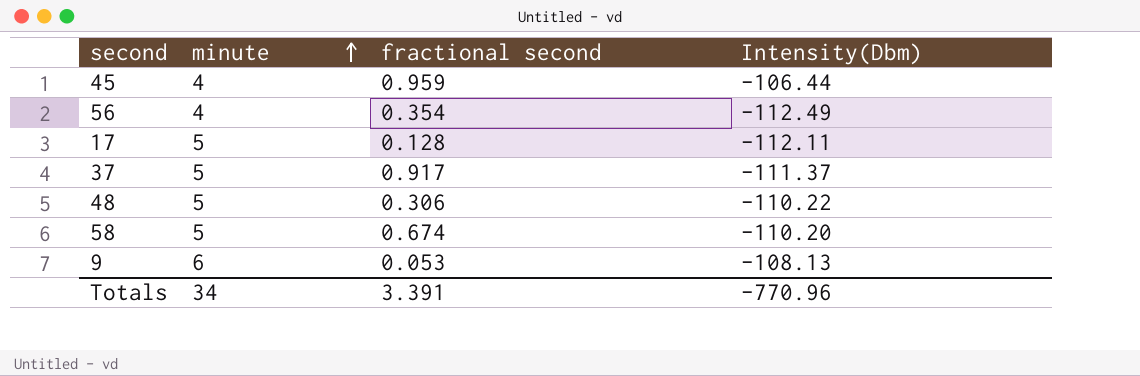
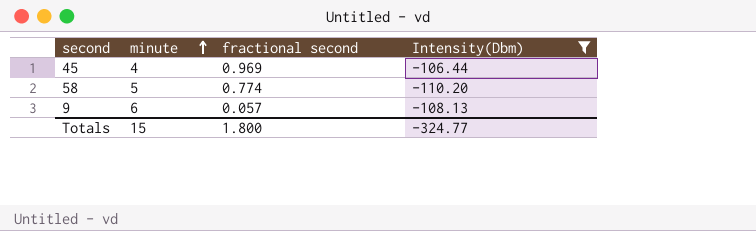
filter: none -> Intensity(Dbm) >= -110.20
45 | fractional second: 0.959 -> 0.969
58 | fractional second: 0.674 -> 0.774
9 | fractional second: 0.053 -> 0.057
Totals | minute: 34 -> 15
Totals | fractional second: 3.391 -> 1.800
Totals | Intensity(Dbm): -770.96 -> -324.77

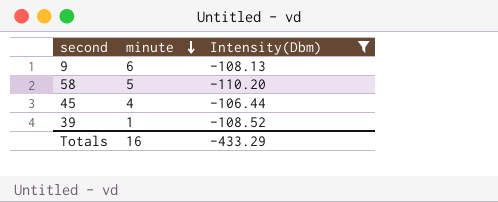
row order: minute ascending -> minute descending
column fractional second | position: 3 -> none
row 39: none -> 1 | -108.52
Totals | minute: 15 -> 16
Totals | Intensity(Dbm): -324.77 -> -433.29

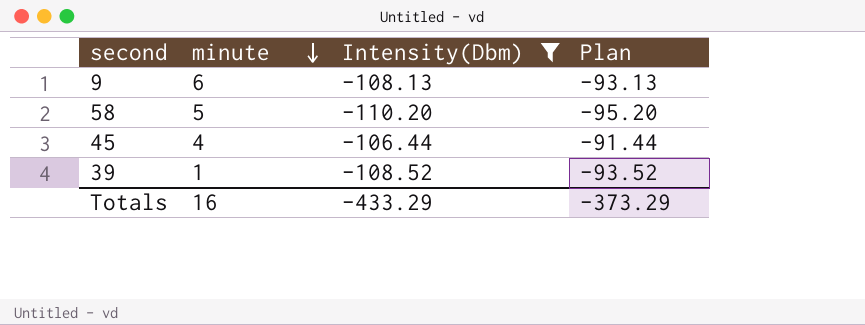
column Plan | formula: none -> [Intensity(Dbm)] + 15

